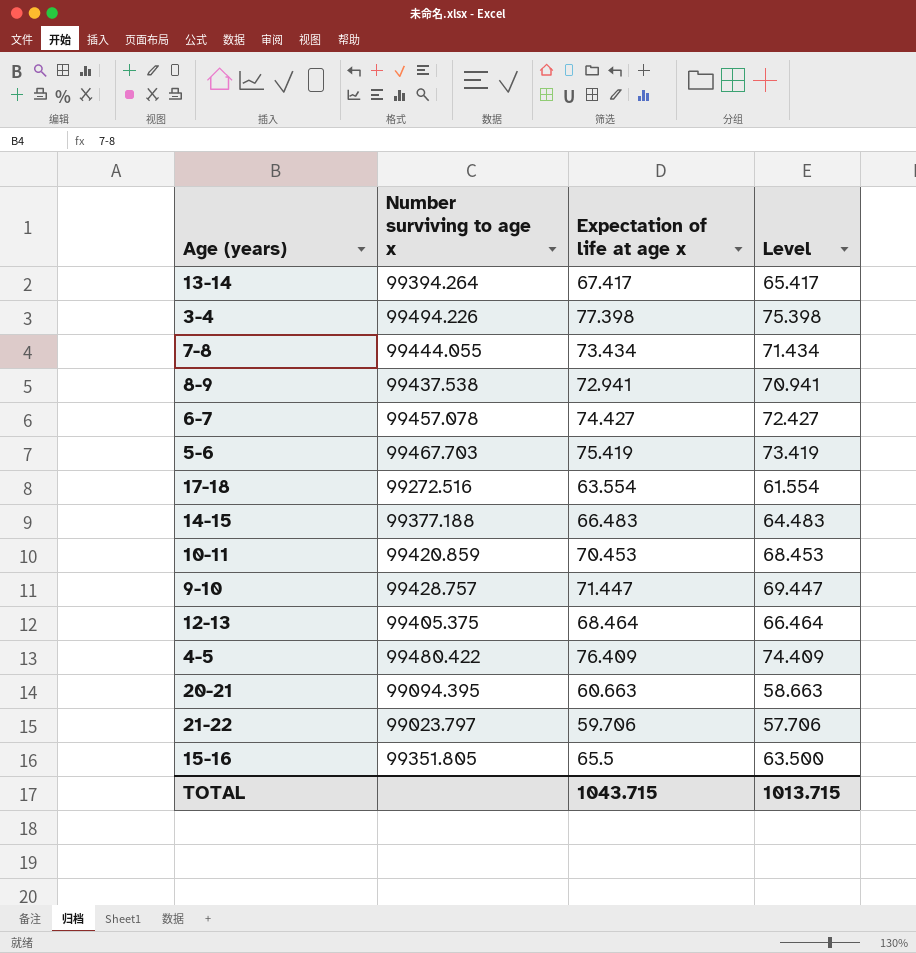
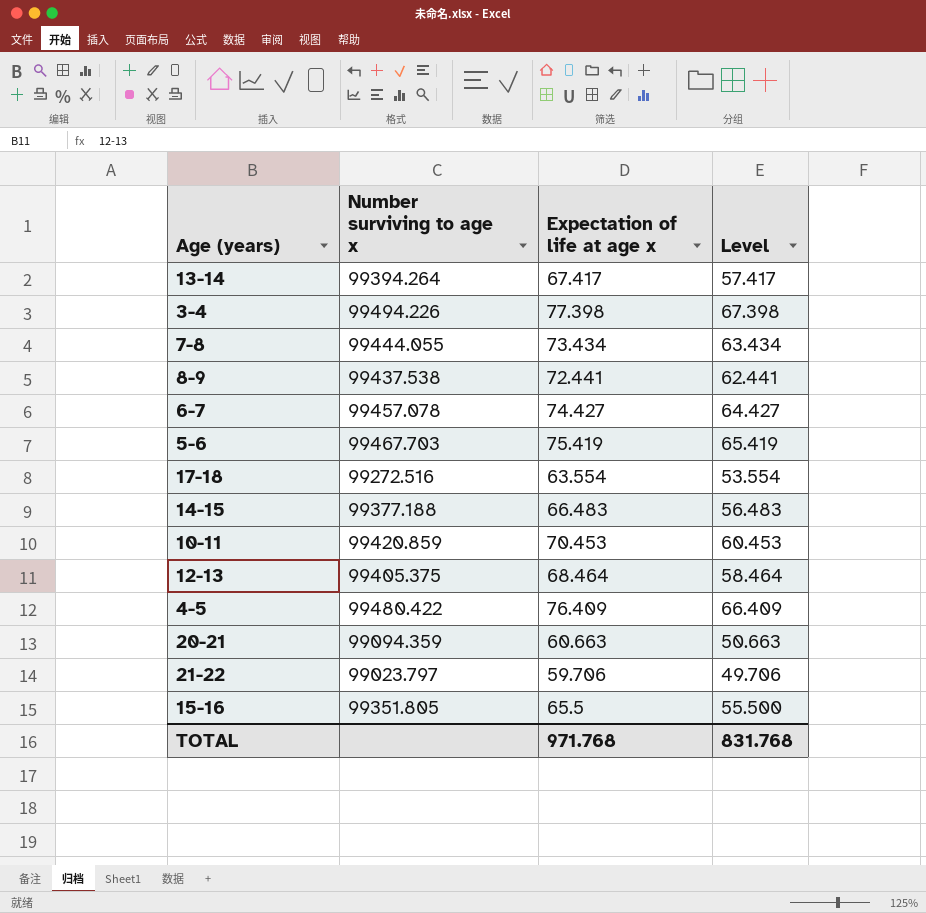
column Level | formula: [Expectation of life at age x] - 2 -> [Expectation of life at age x] - 10
row 9-10: 99428.757 | 71.447 | 69.447 -> none
8-9 | Expectation of life at age x: 72.941 -> 72.441
20-21 | Number surviving to age x: 99094.395 -> 99094.359
TOTAL | Expectation of life at age x: 1043.715 -> 971.768
TOTAL | Level: 1013.715 -> 831.768

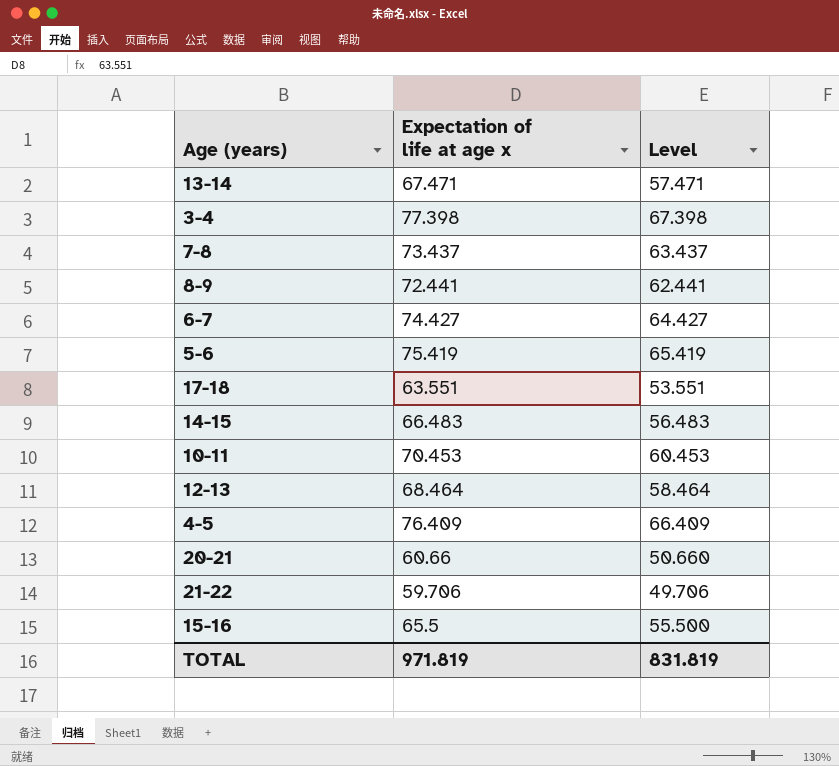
column Number surviving to age x | position: 2 -> none
13-14 | Expectation of life at age x: 67.417 -> 67.471
13-14 | Level: 57.417 -> 57.471
7-8 | Expectation of life at age x: 73.434 -> 73.437
7-8 | Level: 63.434 -> 63.437
17-18 | Expectation of life at age x: 63.554 -> 63.551
17-18 | Level: 53.554 -> 53.551
20-21 | Expectation of life at age x: 60.663 -> 60.66
20-21 | Level: 50.663 -> 50.660
TOTAL | Expectation of life at age x: 971.768 -> 971.819
TOTAL | Level: 831.768 -> 831.819

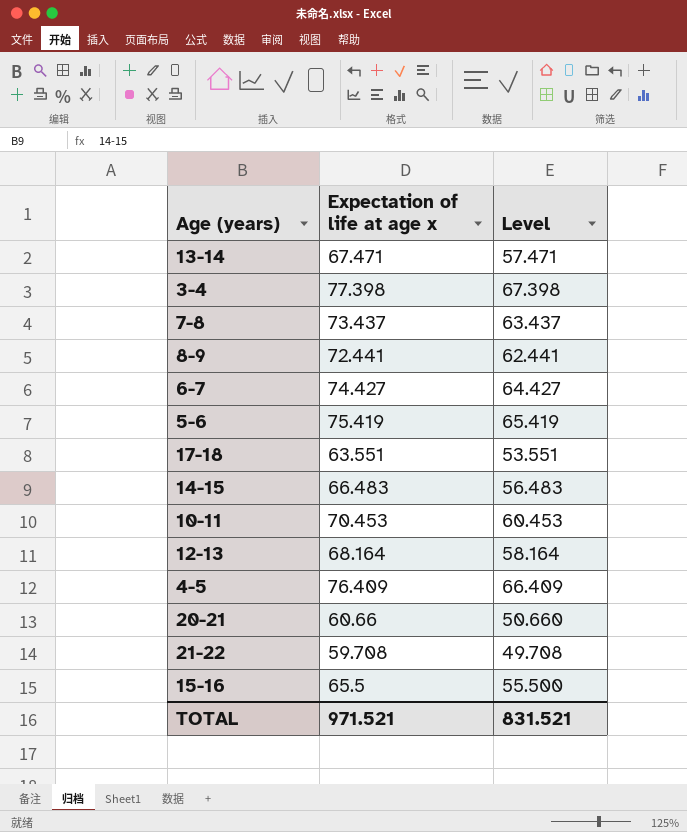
12-13 | Expectation of life at age x: 68.464 -> 68.164
12-13 | Level: 58.464 -> 58.164
21-22 | Expectation of life at age x: 59.706 -> 59.708
21-22 | Level: 49.706 -> 49.708
TOTAL | Expectation of life at age x: 971.819 -> 971.521
TOTAL | Level: 831.819 -> 831.521

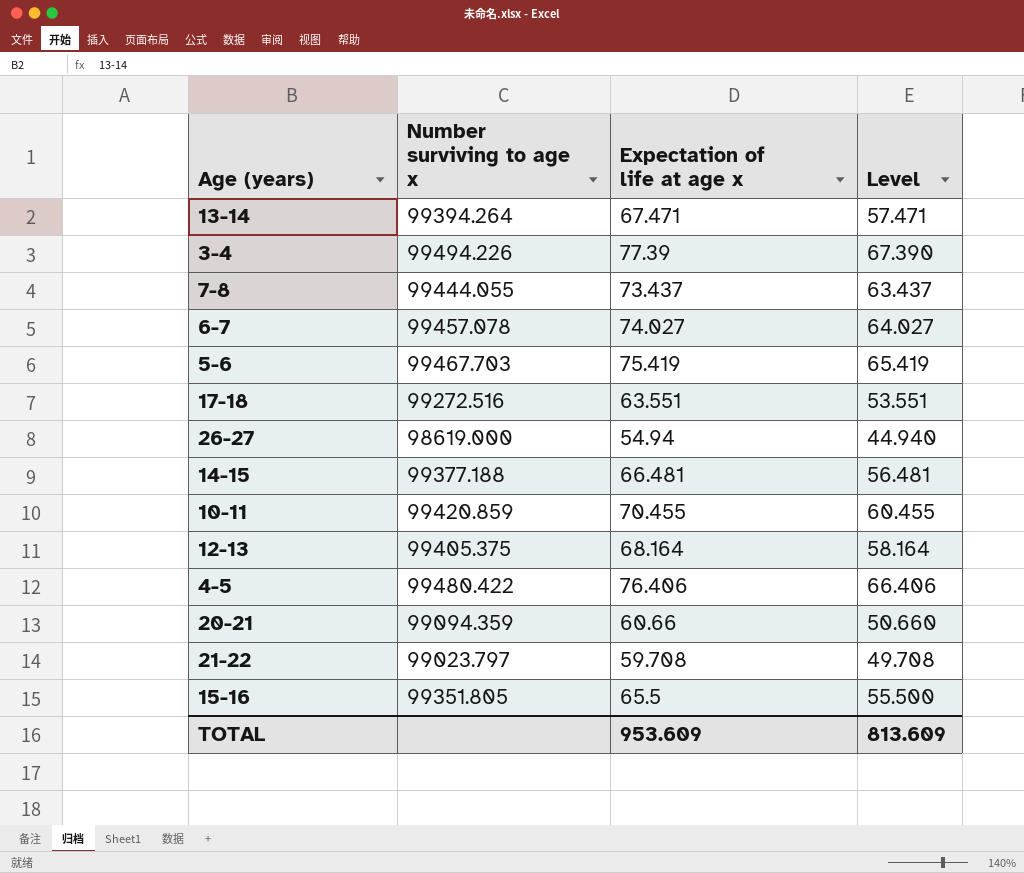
column Number surviving to age x | position: none -> 2
row 8-9: 72.441 | 62.441 -> none
3-4 | Expectation of life at age x: 77.398 -> 77.39
3-4 | Level: 67.398 -> 67.390
6-7 | Expectation of life at age x: 74.427 -> 74.027
6-7 | Level: 64.427 -> 64.027
row 26-27: none -> 98619.000 | 54.94 | 44.940
14-15 | Expectation of life at age x: 66.483 -> 66.481
14-15 | Level: 56.483 -> 56.481
10-11 | Expectation of life at age x: 70.453 -> 70.455
10-11 | Level: 60.453 -> 60.455
4-5 | Expectation of life at age x: 76.409 -> 76.406
4-5 | Level: 66.409 -> 66.406
TOTAL | Expectation of life at age x: 971.521 -> 953.609
TOTAL | Level: 831.521 -> 813.609

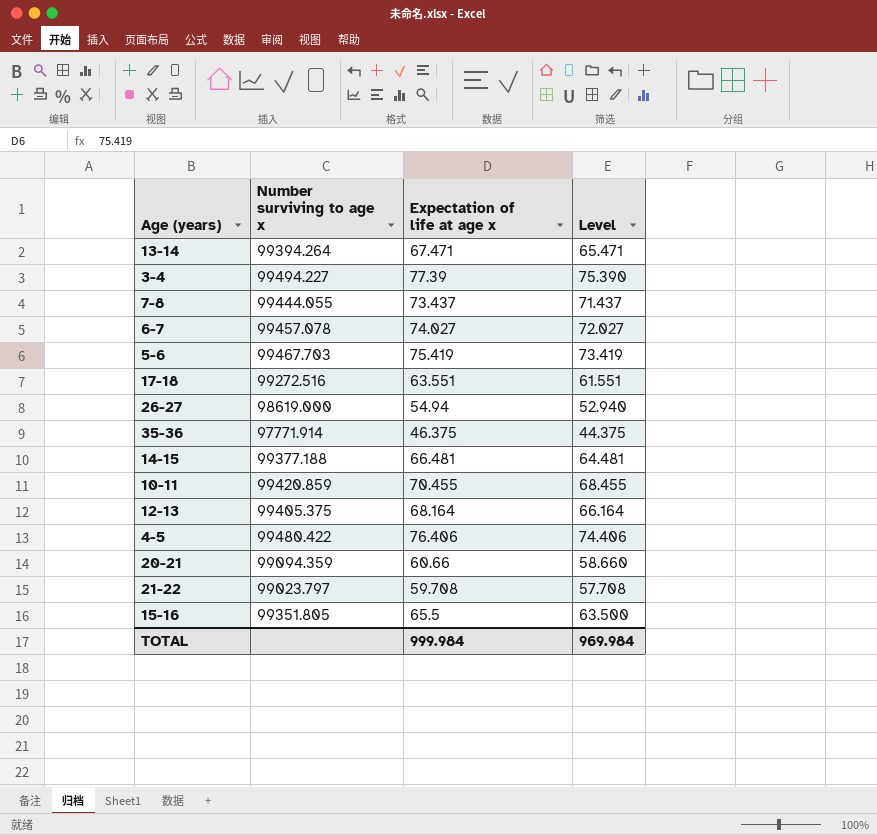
column Level | formula: [Expectation of life at age x] - 10 -> [Expectation of life at age x] - 2
3-4 | Number surviving to age x: 99494.226 -> 99494.227
row 35-36: none -> 97771.914 | 46.375 | 44.375
TOTAL | Expectation of life at age x: 953.609 -> 999.984
TOTAL | Level: 813.609 -> 969.984

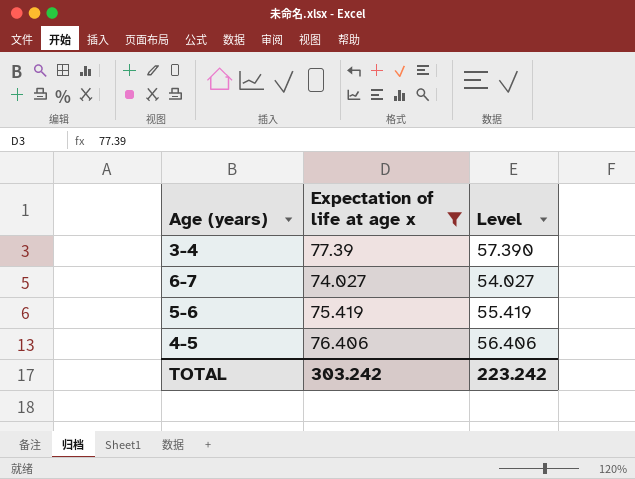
filter: none -> Expectation of life at age x >= 74.027
column Number surviving to age x | position: 2 -> none
column Level | formula: [Expectation of life at age x] - 2 -> [Expectation of life at age x] - 20
TOTAL | Expectation of life at age x: 999.984 -> 303.242
TOTAL | Level: 969.984 -> 223.242

